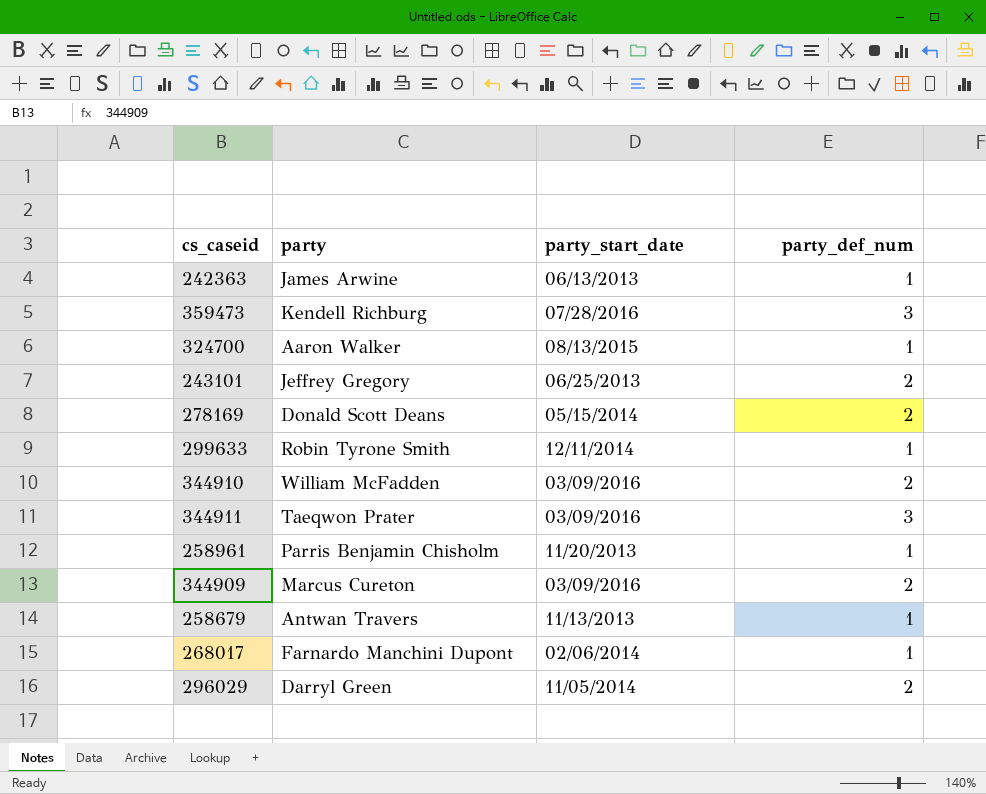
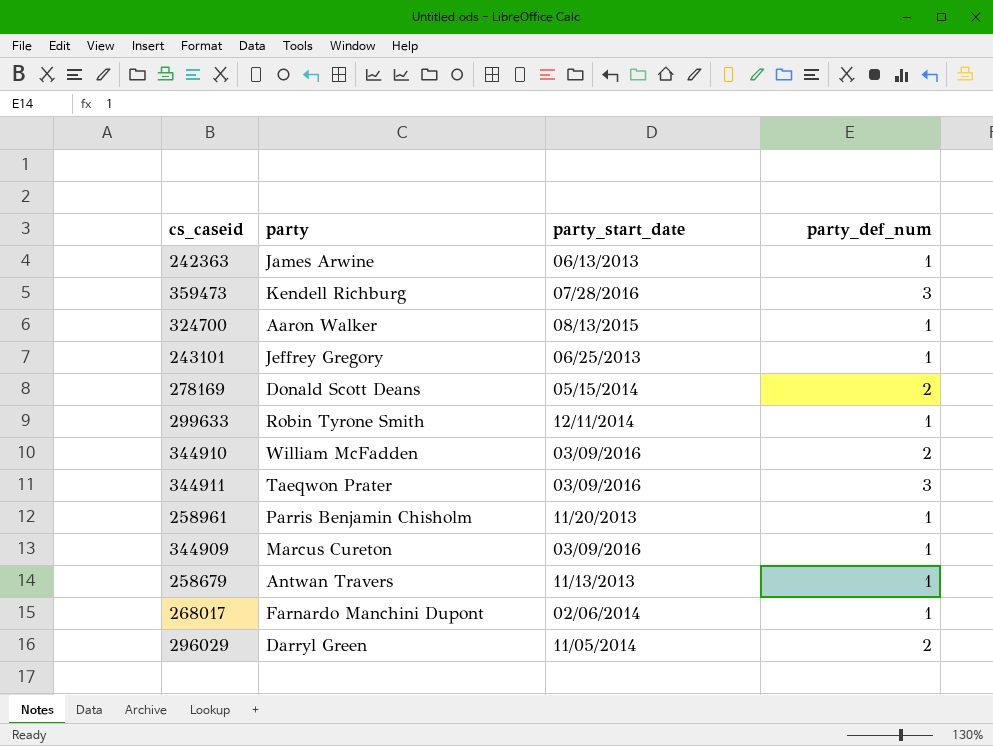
243101 | party_def_num: 2 -> 1
344909 | party_def_num: 2 -> 1

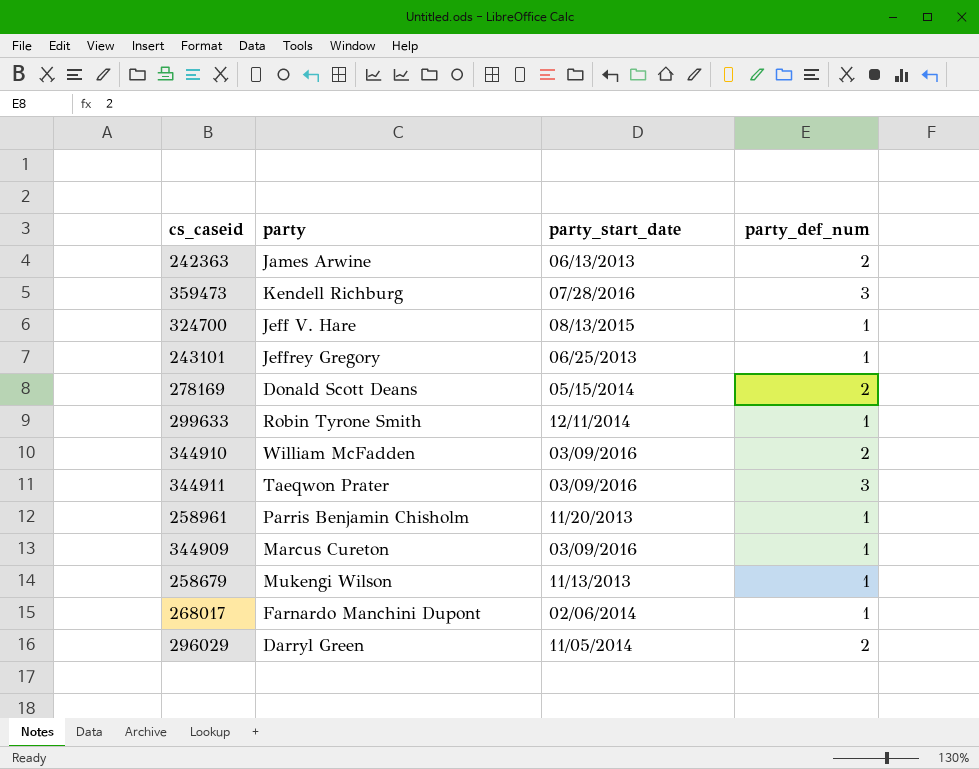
242363 | party_def_num: 1 -> 2
324700 | party: Aaron Walker -> Jeff V. Hare
258679 | party: Antwan Travers -> Mukengi Wilson

